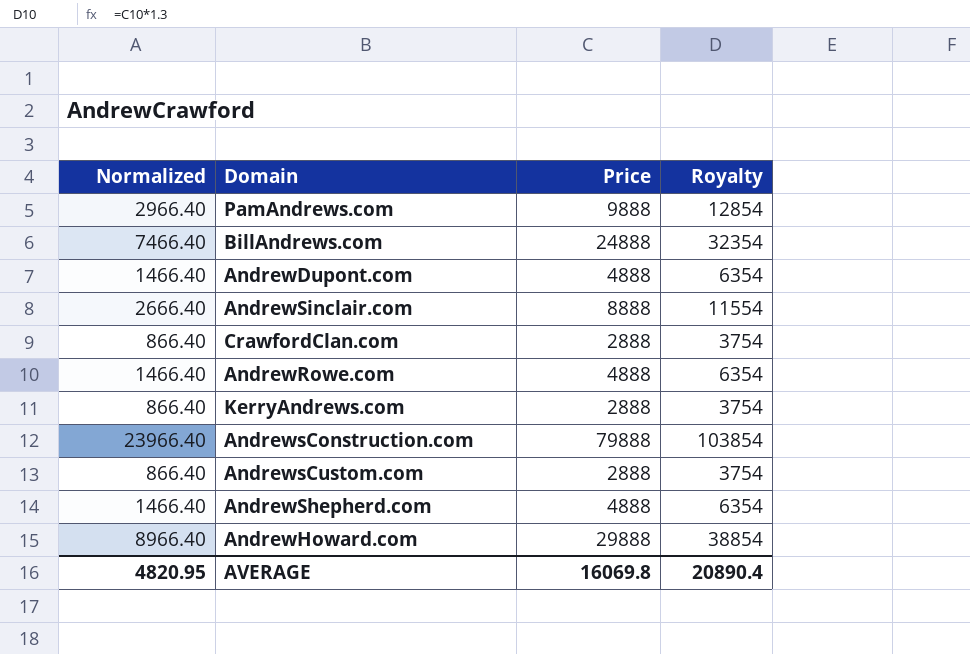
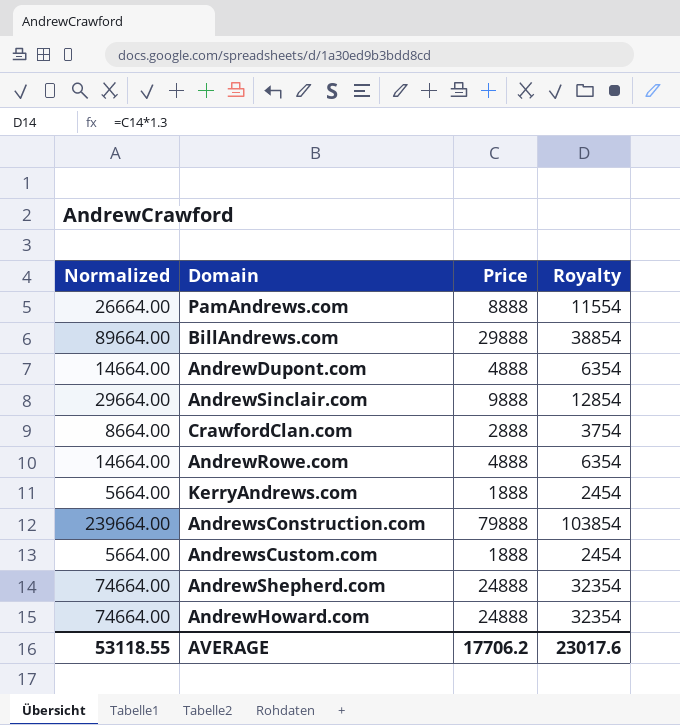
column Normalized | formula: [Price] * 0.3 -> [Price] * 3
PamAndrews.com | Price: 9888 -> 8888
PamAndrews.com | Royalty: 12854 -> 11554
BillAndrews.com | Price: 24888 -> 29888
BillAndrews.com | Royalty: 32354 -> 38854
AndrewSinclair.com | Price: 8888 -> 9888
AndrewSinclair.com | Royalty: 11554 -> 12854
KerryAndrews.com | Price: 2888 -> 1888
KerryAndrews.com | Royalty: 3754 -> 2454
AndrewsCustom.com | Price: 2888 -> 1888
AndrewsCustom.com | Royalty: 3754 -> 2454
AndrewShepherd.com | Price: 4888 -> 24888
AndrewShepherd.com | Royalty: 6354 -> 32354
AndrewHoward.com | Price: 29888 -> 24888
AndrewHoward.com | Royalty: 38854 -> 32354
AVERAGE | Normalized: 4820.95 -> 53118.55
AVERAGE | Price: 16069.8 -> 17706.2
AVERAGE | Royalty: 20890.4 -> 23017.6

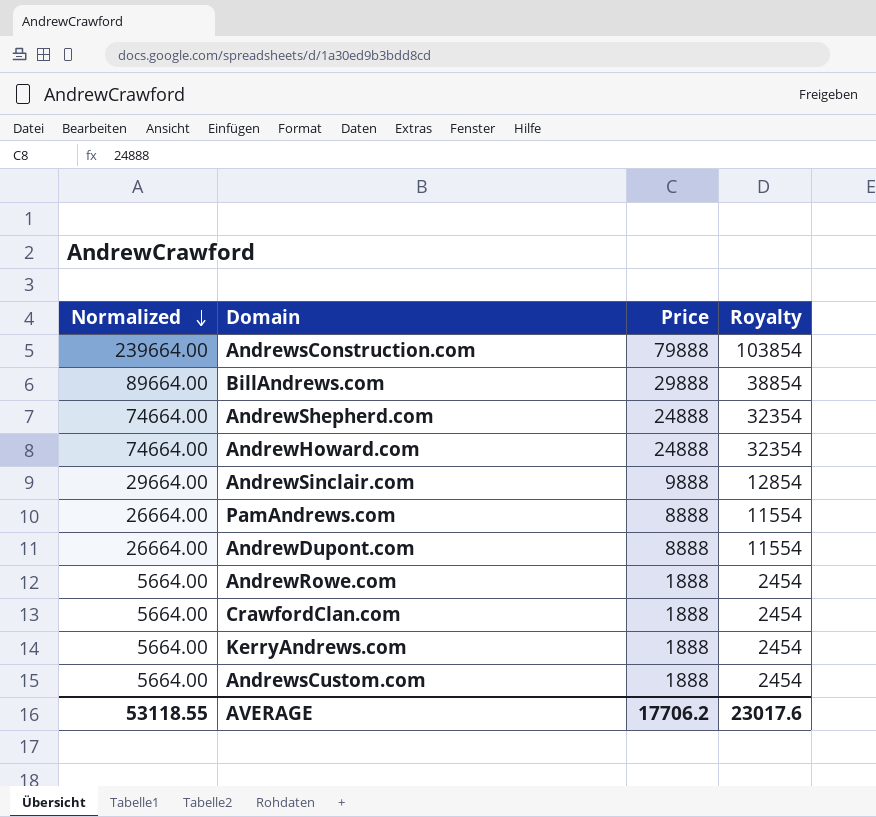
row order: none -> Normalized descending
AndrewDupont.com | Normalized: 14664.00 -> 26664.00
AndrewDupont.com | Price: 4888 -> 8888
AndrewDupont.com | Royalty: 6354 -> 11554
AndrewRowe.com | Normalized: 14664.00 -> 5664.00
AndrewRowe.com | Price: 4888 -> 1888
AndrewRowe.com | Royalty: 6354 -> 2454
CrawfordClan.com | Normalized: 8664.00 -> 5664.00
CrawfordClan.com | Price: 2888 -> 1888
CrawfordClan.com | Royalty: 3754 -> 2454

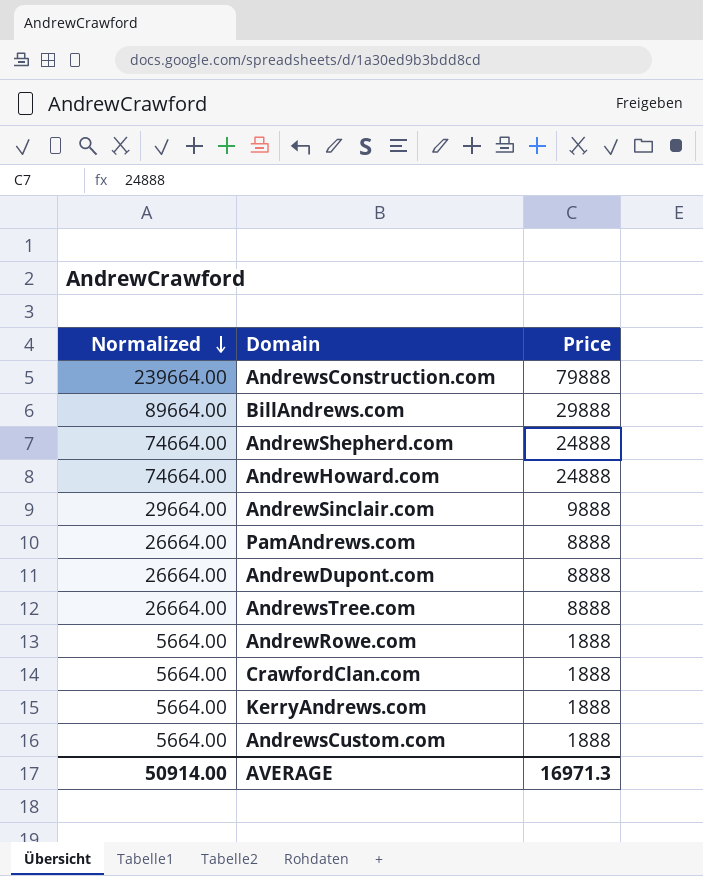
column Royalty | formula: [Price] * 1.3 -> none
row AndrewsTree.com: none -> 26664.00 | 8888
AVERAGE | Normalized: 53118.55 -> 50914.00
AVERAGE | Price: 17706.2 -> 16971.3

